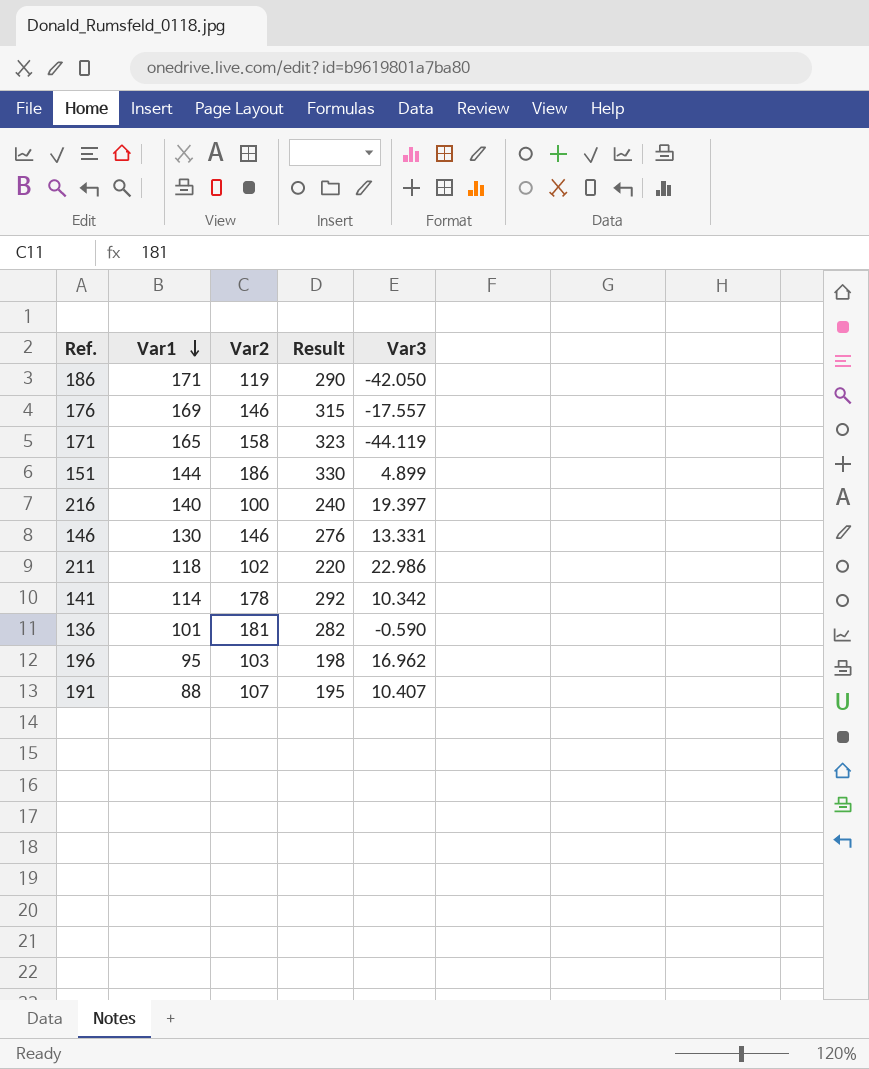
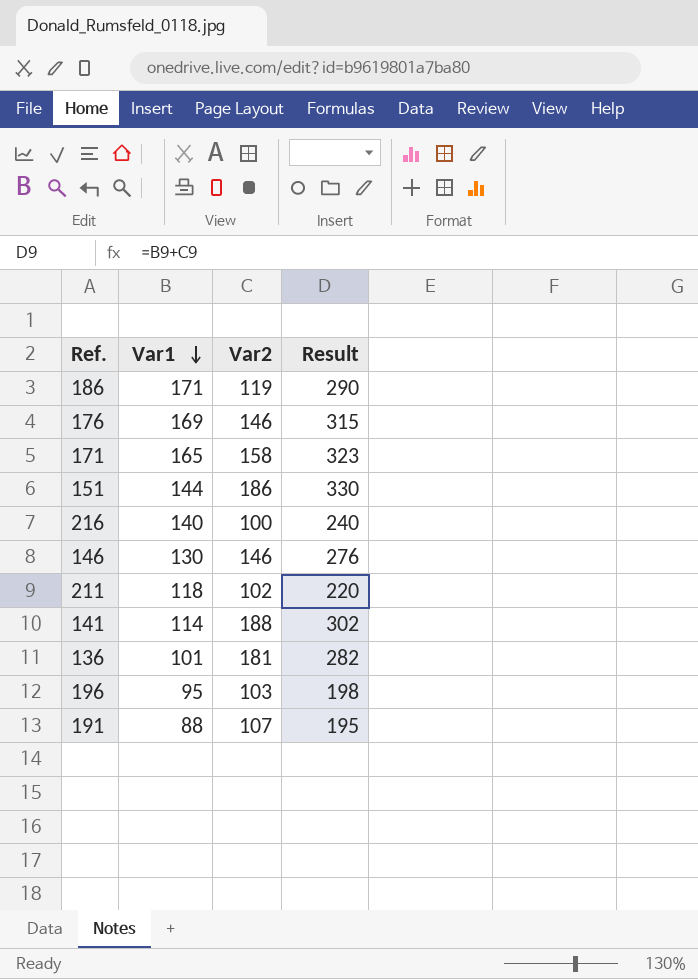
column Var3 | position: 5 -> none
141 | Var2: 178 -> 188
141 | Result: 292 -> 302

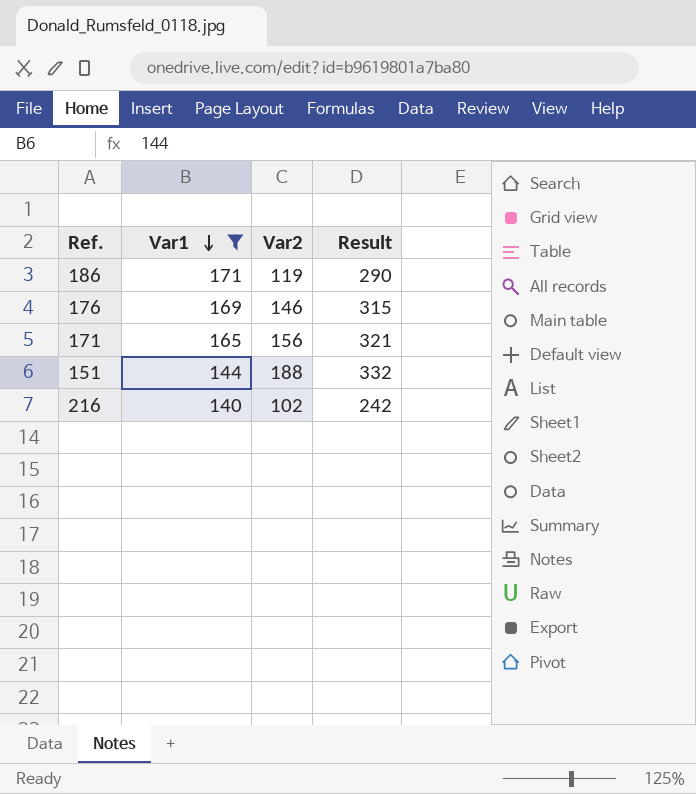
filter: none -> Var1 >= 140
171 | Var2: 158 -> 156
171 | Result: 323 -> 321
151 | Var2: 186 -> 188
151 | Result: 330 -> 332
216 | Var2: 100 -> 102
216 | Result: 240 -> 242

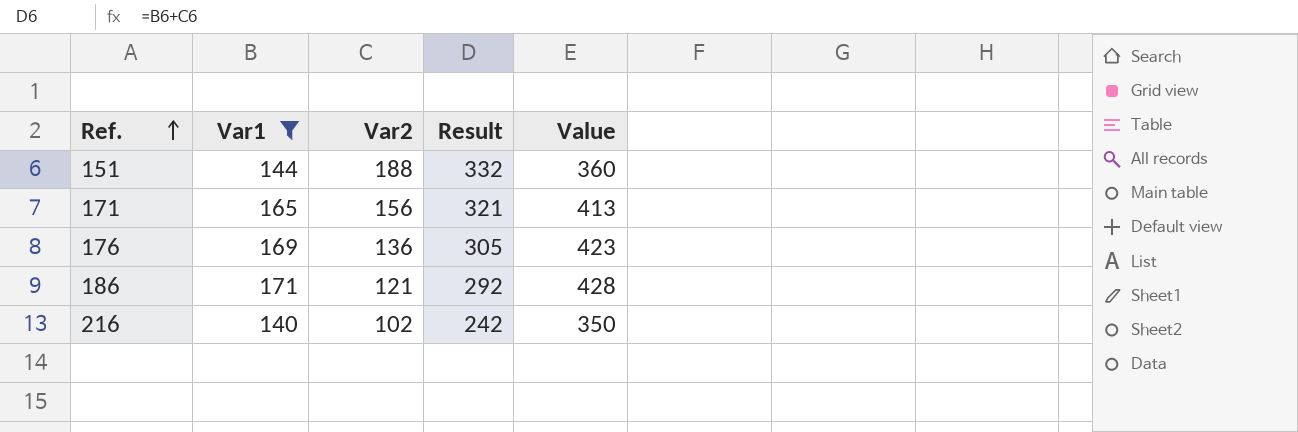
row order: Var1 descending -> Ref. ascending
column Value | formula: none -> [Var1] * 2.5
176 | Var2: 146 -> 136
176 | Result: 315 -> 305
186 | Var2: 119 -> 121
186 | Result: 290 -> 292

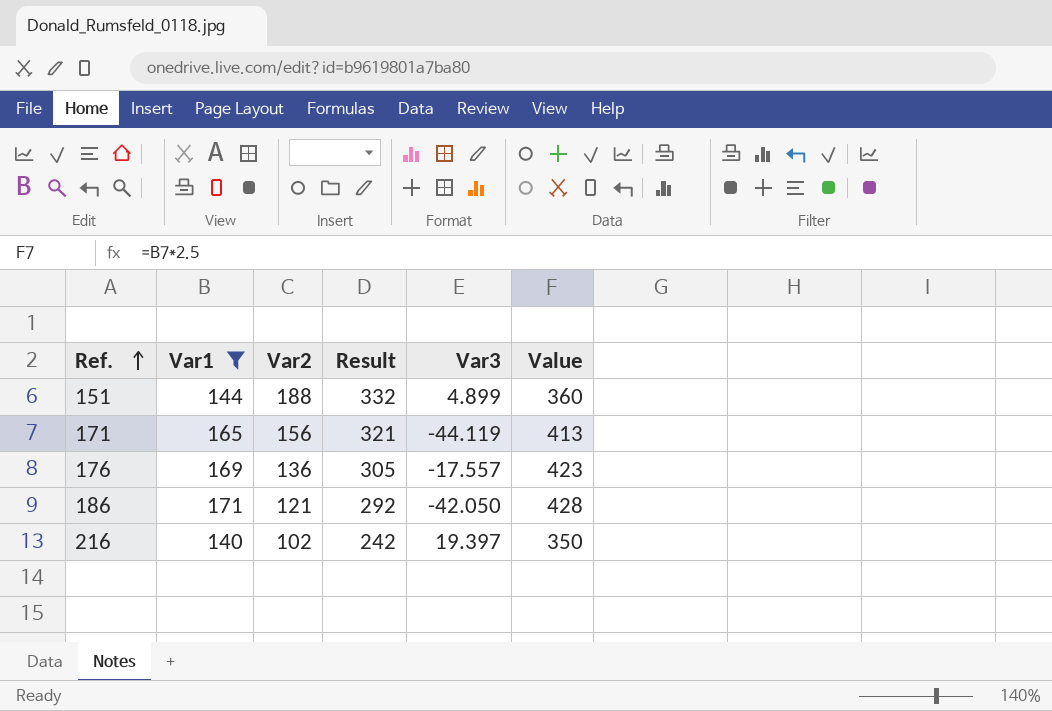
column Var3 | position: none -> 5

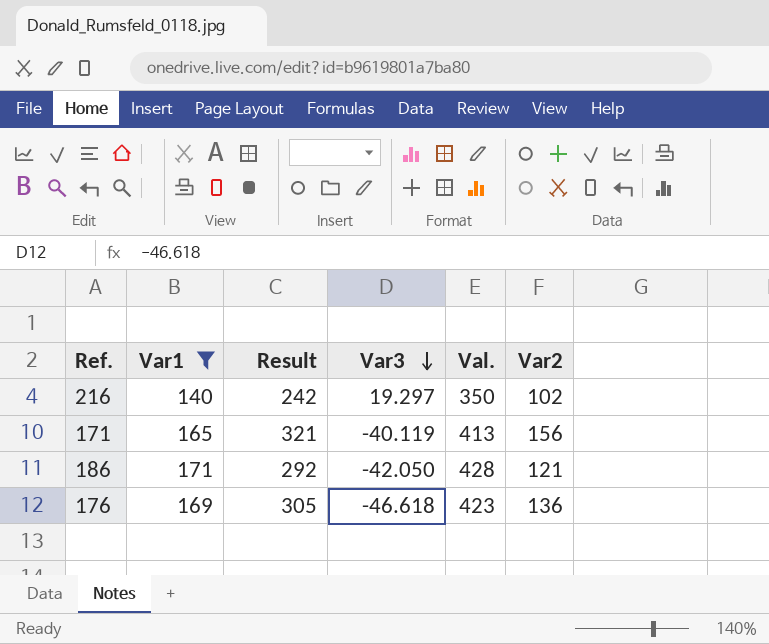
row order: Ref. ascending -> Var3 descending
column name: Value -> Val.
column Var2 | position: 3 -> 6
row 151: 144 | 188 | 332 | 4.899 | 360 -> none
216 | Var3: 19.397 -> 19.297
171 | Var3: -44.119 -> -40.119
176 | Var3: -17.557 -> -46.618

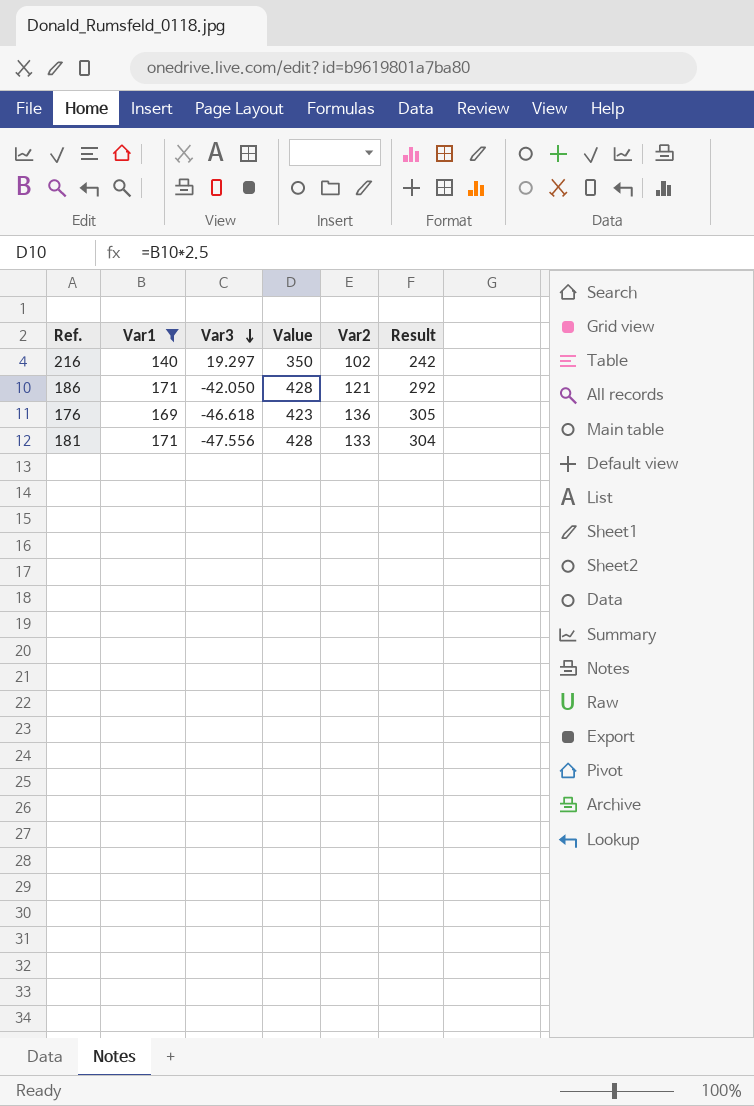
column name: Val. -> Value
column Result | position: 3 -> 6
row 171: 165 | 321 | -40.119 | 413 | 156 -> none
row 181: none -> 171 | -47.556 | 428 | 133 | 304

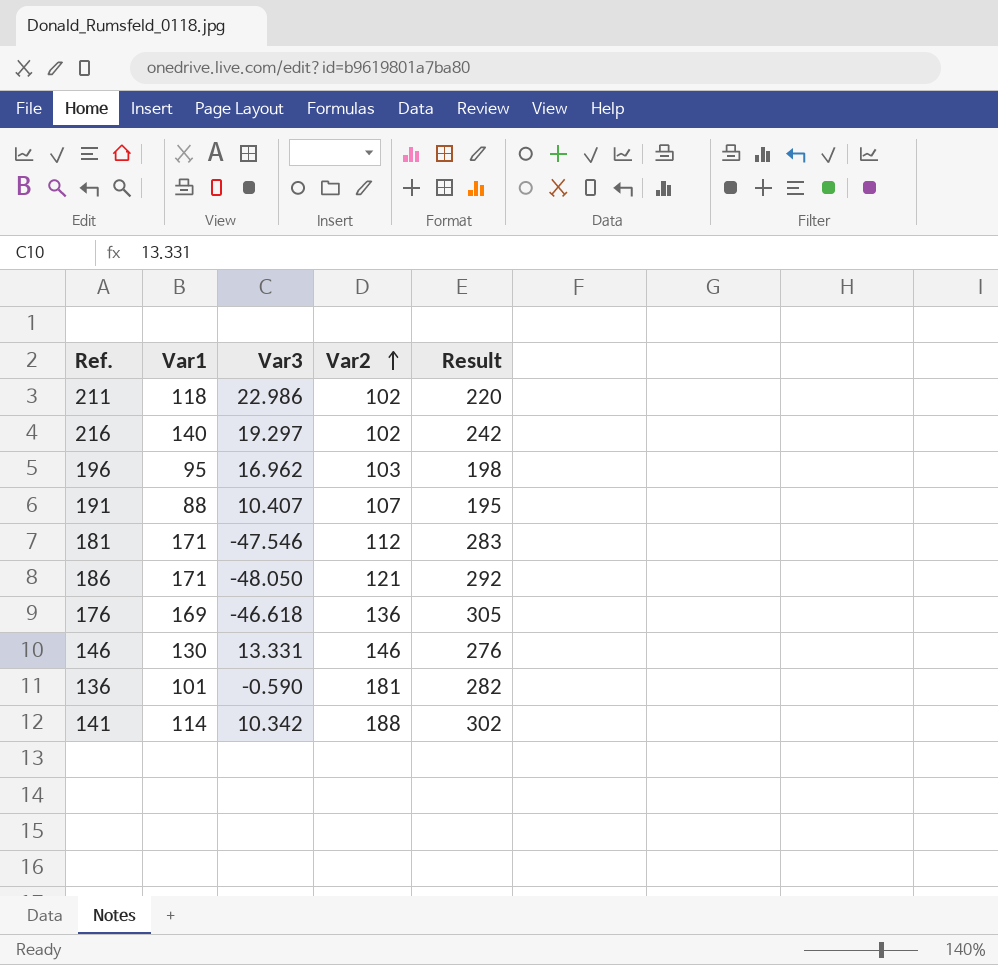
filter: Var1 >= 140 -> none
row order: Var3 descending -> Var2 ascending
column Value | formula: [Var1] * 2.5 -> none
181 | Var3: -47.556 -> -47.546
181 | Var2: 133 -> 112
181 | Result: 304 -> 283
186 | Var3: -42.050 -> -48.050

